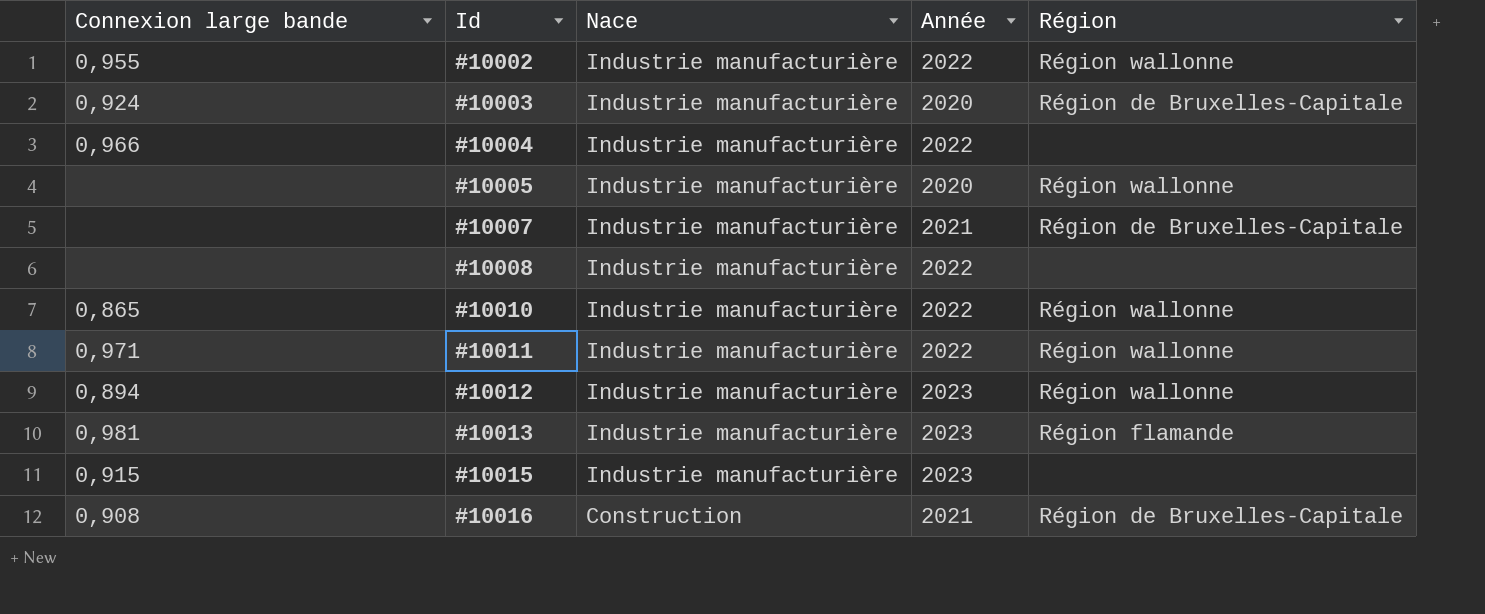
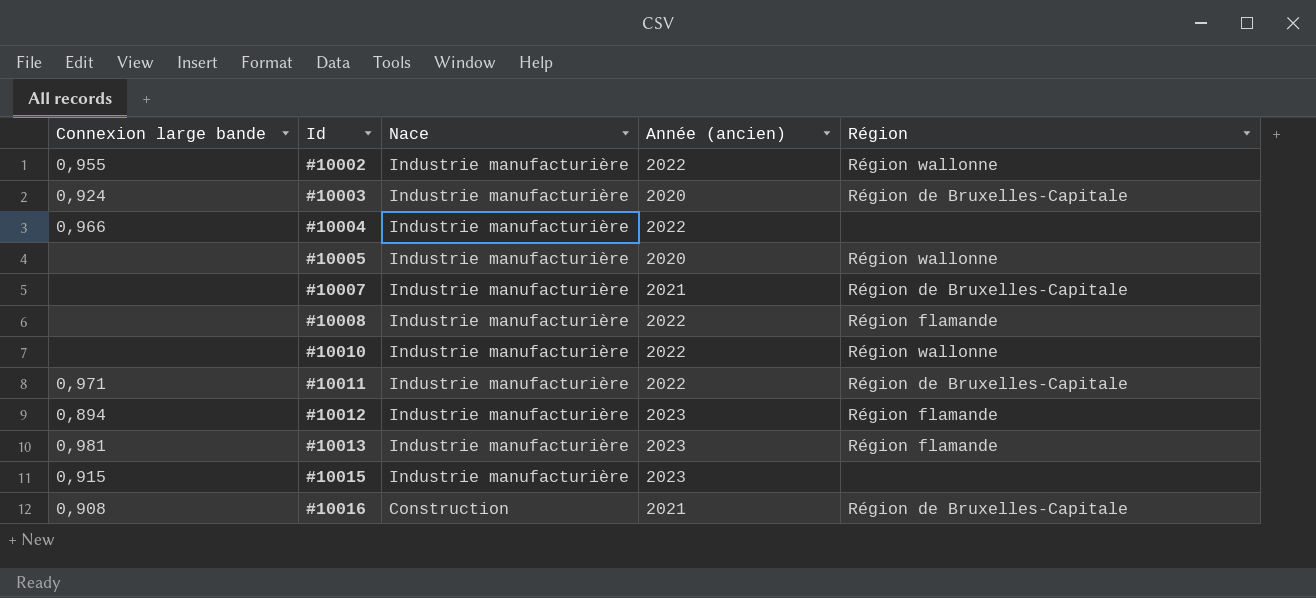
column name: Année -> Année (ancien)
#10008 | Région: none -> Région flamande
#10010 | Connexion large bande: 0,865 -> none
#10011 | Région: Région wallonne -> Région de Bruxelles-Capitale
#10012 | Région: Région wallonne -> Région flamande

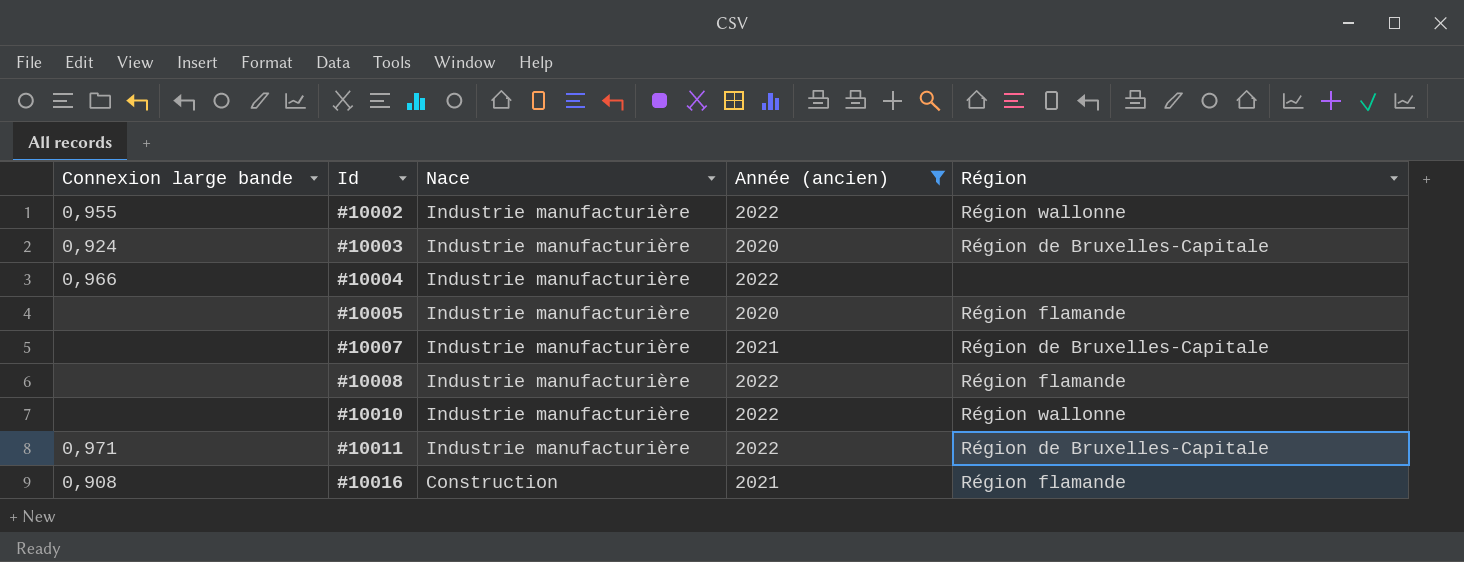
filter: none -> Année (ancien) != 2023
#10005 | Région: Région wallonne -> Région flamande
#10016 | Région: Région de Bruxelles-Capitale -> Région flamande

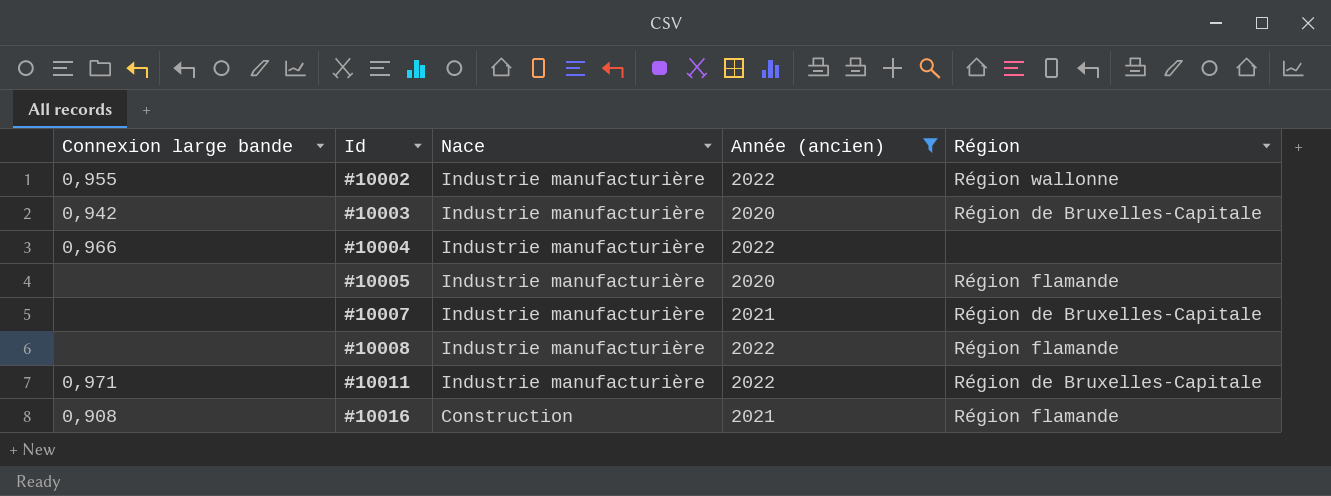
row #10010: none | Industrie manufacturière | 2022 | Région wallonne -> none
#10003 | Connexion large bande: 0,924 -> 0,942

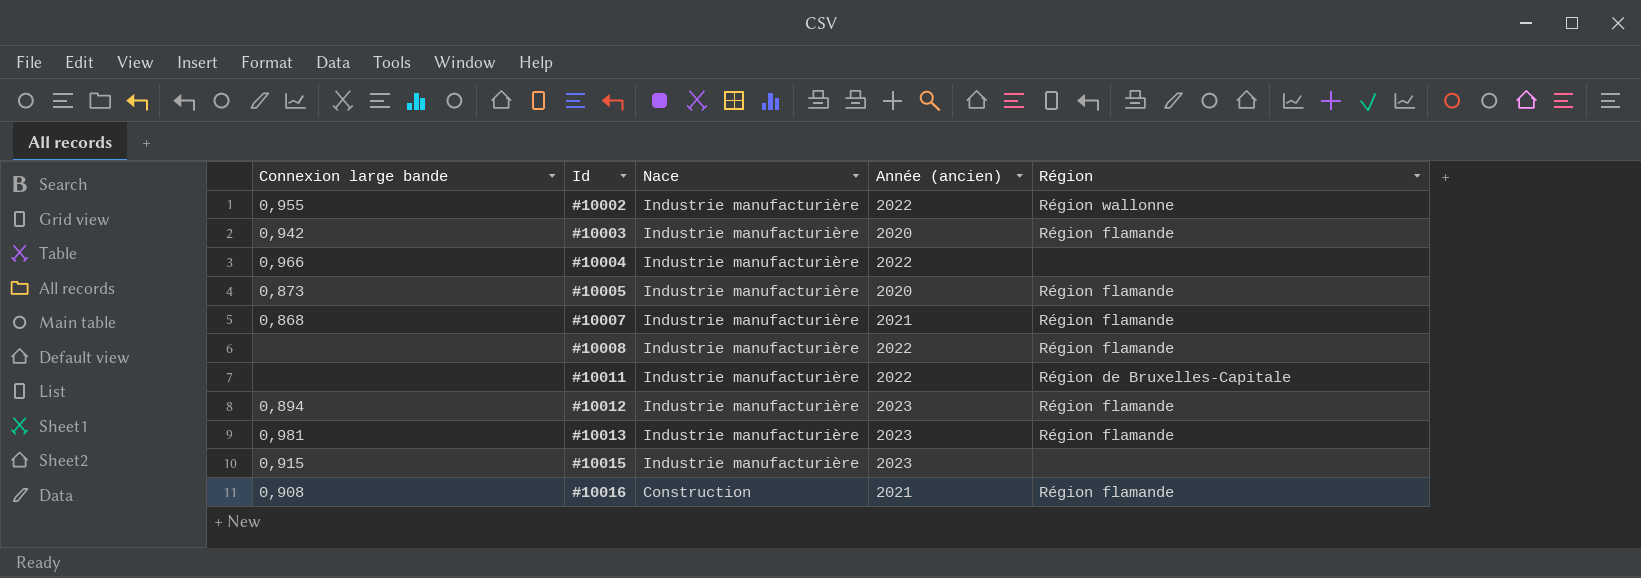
filter: Année (ancien) != 2023 -> none
#10003 | Région: Région de Bruxelles-Capitale -> Région flamande
#10005 | Connexion large bande: none -> 0,873
#10007 | Connexion large bande: none -> 0,868
#10007 | Région: Région de Bruxelles-Capitale -> Région flamande
#10011 | Connexion large bande: 0,971 -> none

